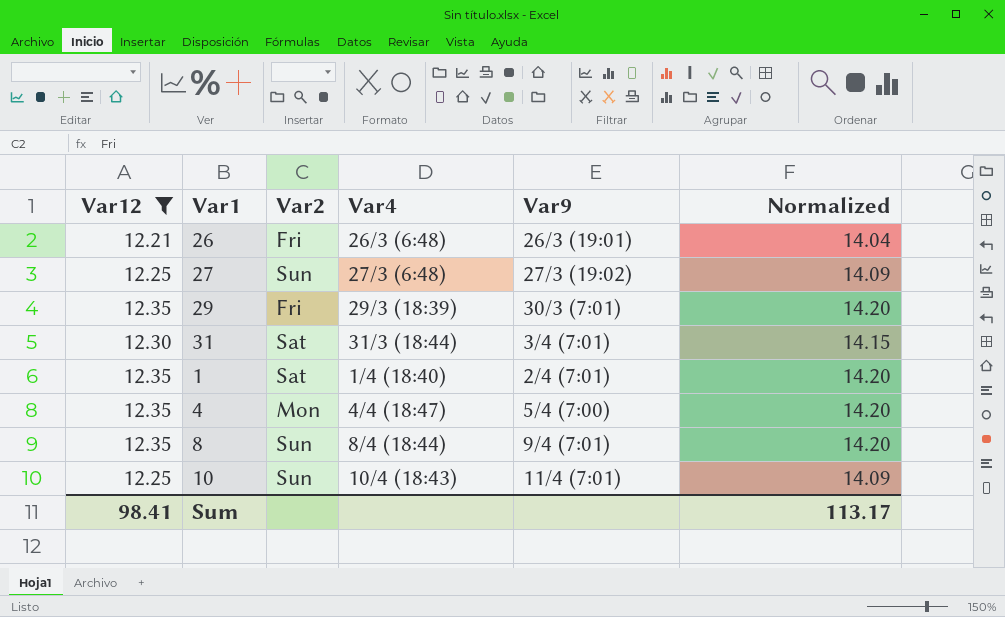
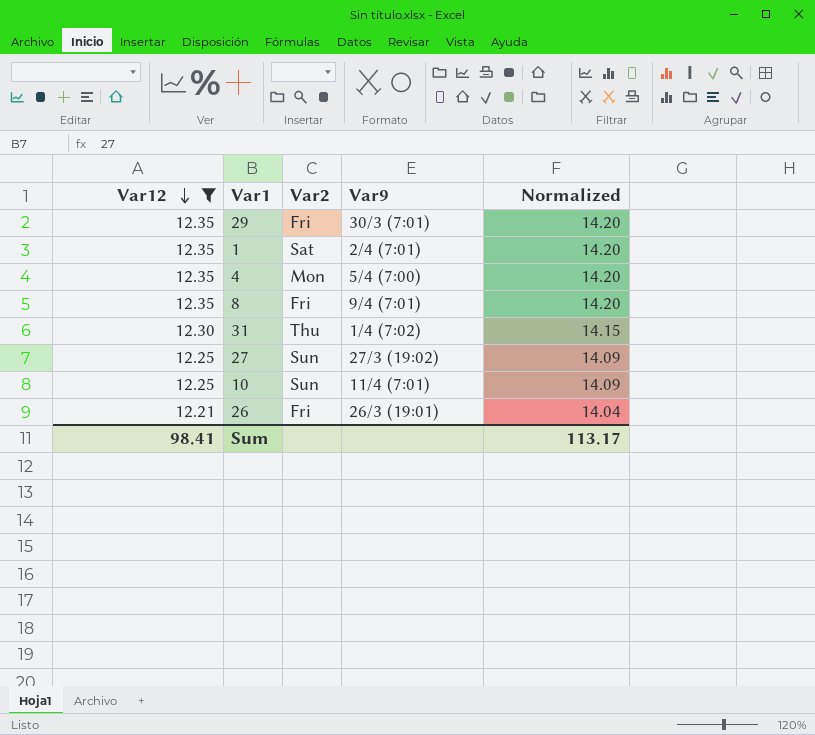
row order: none -> Var12 descending
column Var4 | position: 4 -> none
8 | Var2: Sun -> Fri
31 | Var2: Sat -> Thu
31 | Var9: 3/4 (7:01) -> 1/4 (7:02)

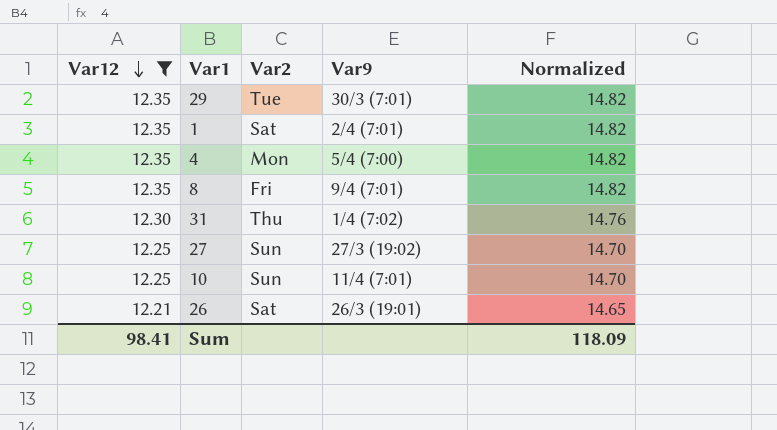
column Normalized | formula: [Var12] * 1.15 -> [Var12] * 1.2
29 | Var2: Fri -> Tue
26 | Var2: Fri -> Sat
Sum | Normalized: 113.17 -> 118.09

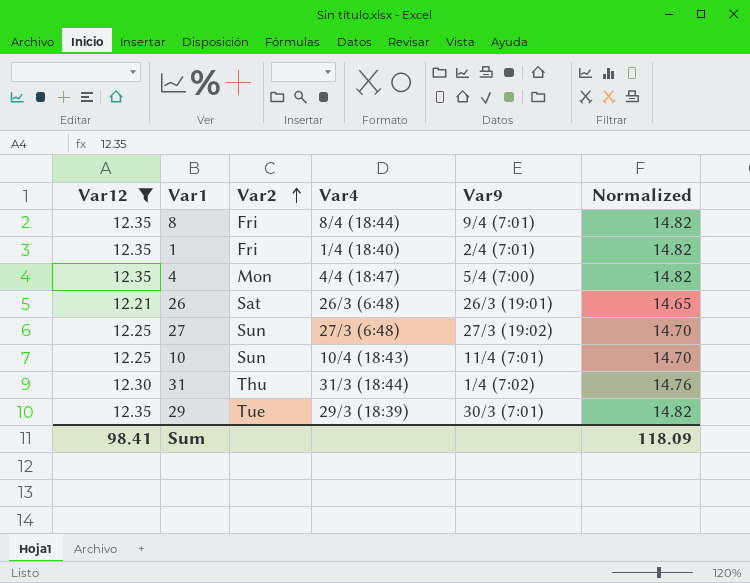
row order: Var12 descending -> Var2 ascending
column Var4 | position: none -> 4
1 | Var2: Sat -> Fri

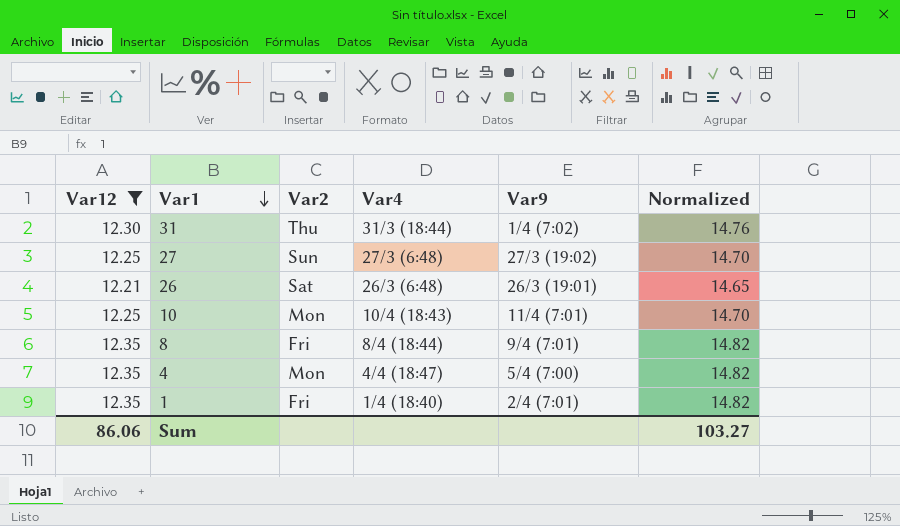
row order: Var2 ascending -> Var1 descending
row 29: 12.35 | Tue | 29/3 (18:39) | 30/3 (7:01) | 14.82 -> none
10 | Var2: Sun -> Mon
Sum | Var12: 98.41 -> 86.06
Sum | Normalized: 118.09 -> 103.27

